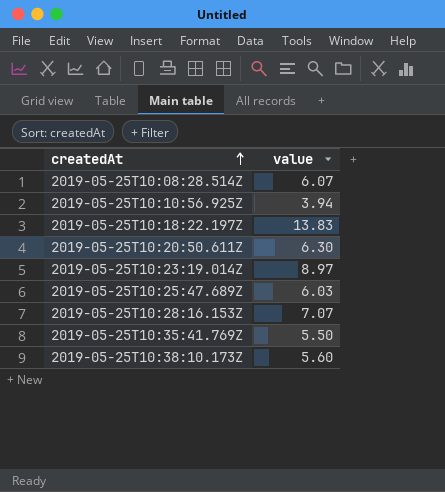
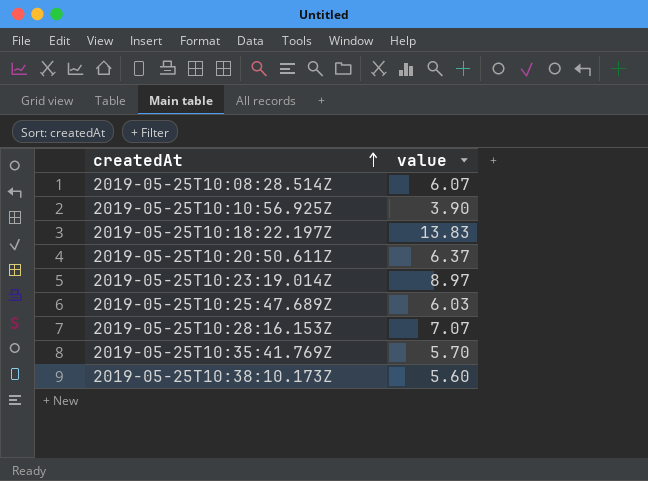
2019-05-25T10:10:56.925Z | value: 3.94 -> 3.90
2019-05-25T10:20:50.611Z | value: 6.30 -> 6.37
2019-05-25T10:35:41.769Z | value: 5.50 -> 5.70

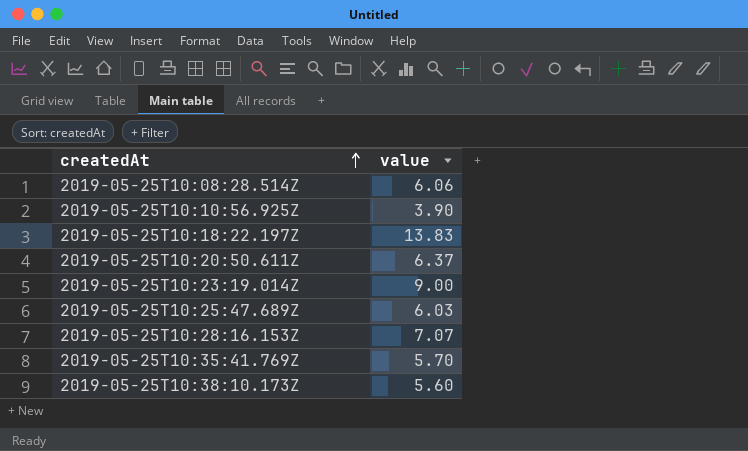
2019-05-25T10:08:28.514Z | value: 6.07 -> 6.06
2019-05-25T10:23:19.014Z | value: 8.97 -> 9.00

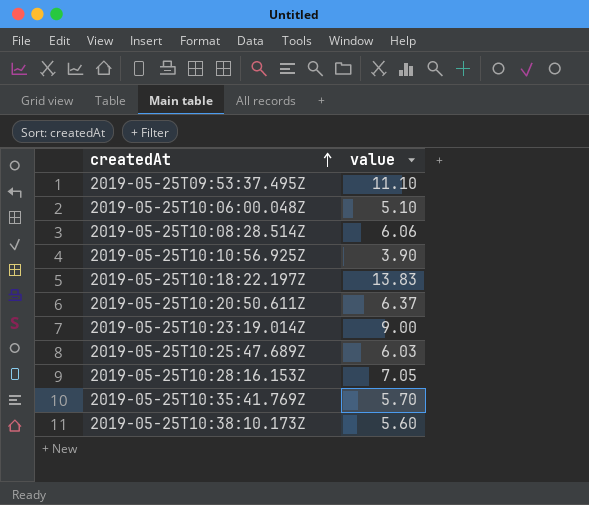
row 2019-05-25T09:53:37.495Z: none -> 11.10
row 2019-05-25T10:06:00.048Z: none -> 5.10
2019-05-25T10:28:16.153Z | value: 7.07 -> 7.05

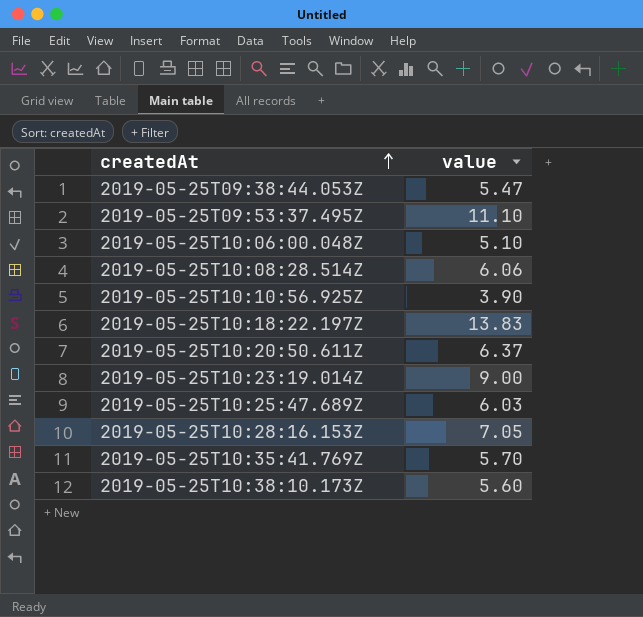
row 2019-05-25T09:38:44.053Z: none -> 5.47

